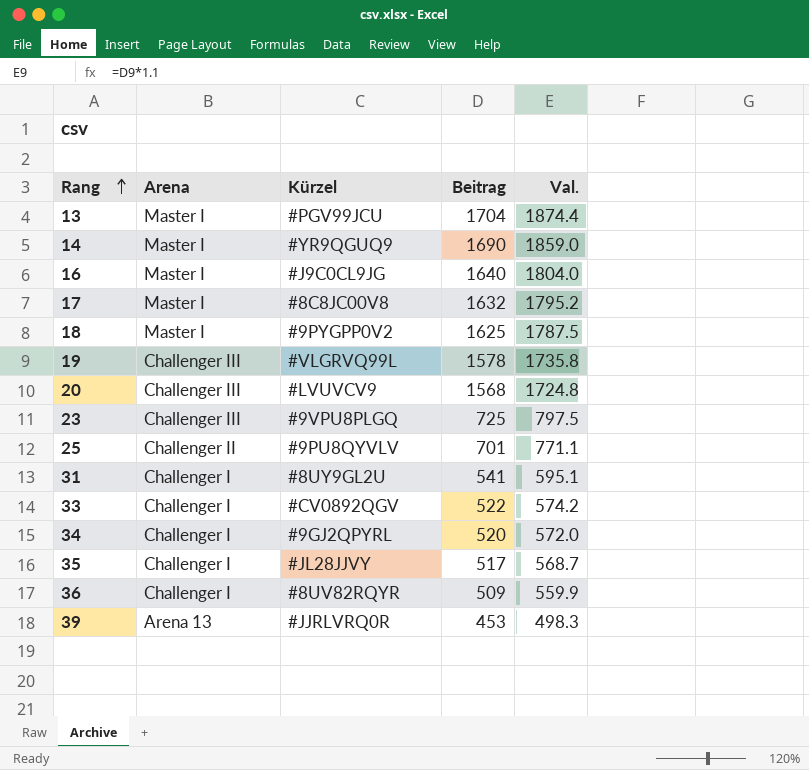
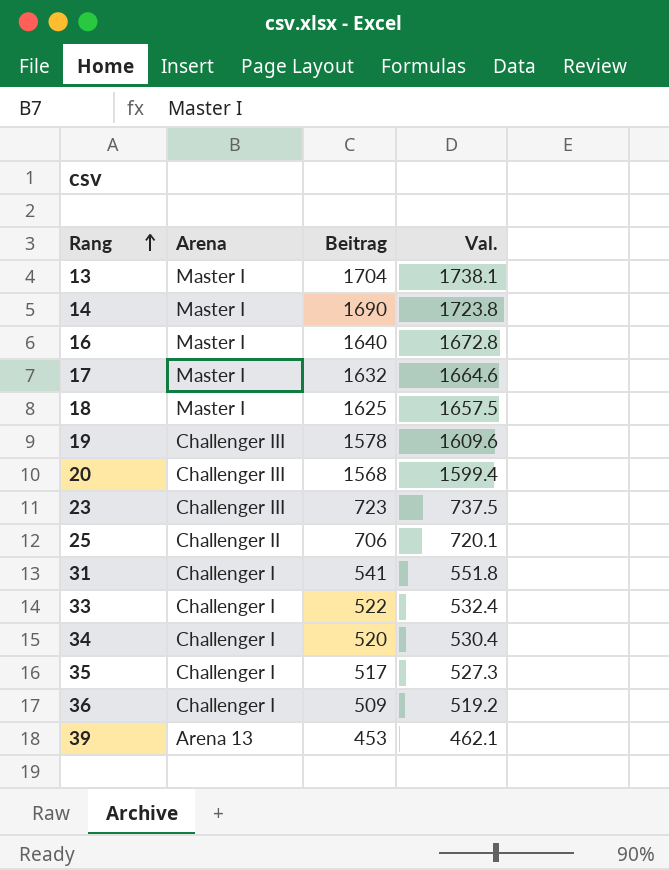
column Kürzel | position: 3 -> none
column Val. | formula: [Beitrag] * 1.1 -> [Beitrag] * 1.02
23 | Beitrag: 725 -> 723
25 | Beitrag: 701 -> 706

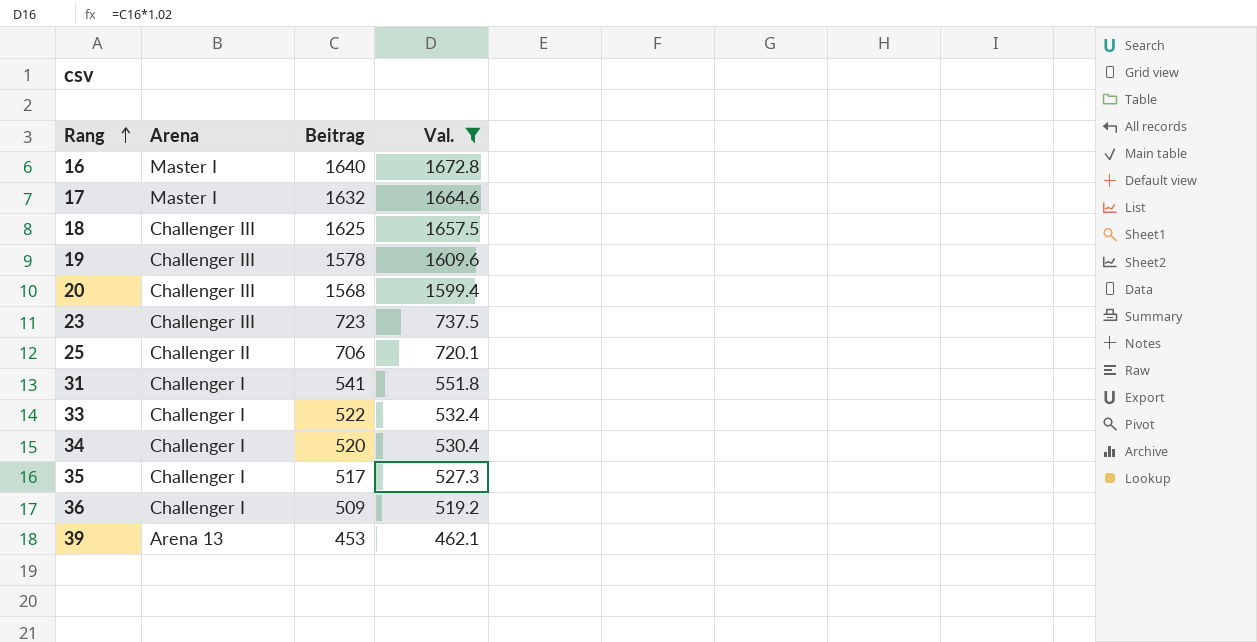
filter: none -> Val. <= 1672.8
18 | Arena: Master I -> Challenger III

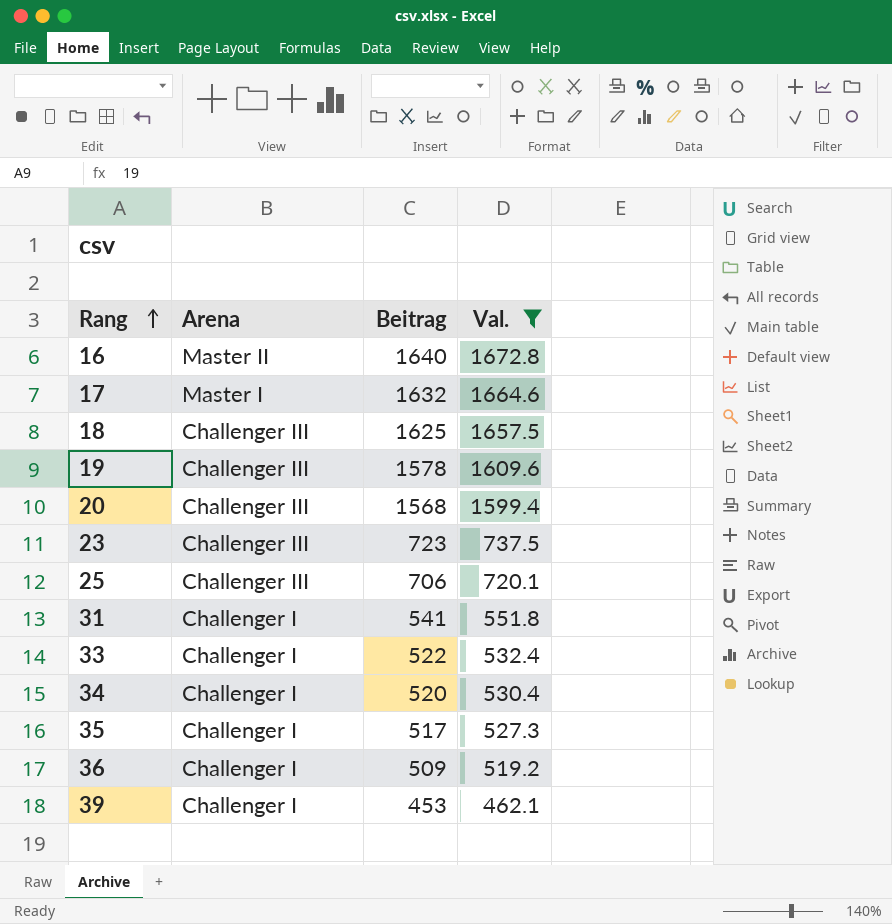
16 | Arena: Master I -> Master II
25 | Arena: Challenger II -> Challenger III
39 | Arena: Arena 13 -> Challenger I

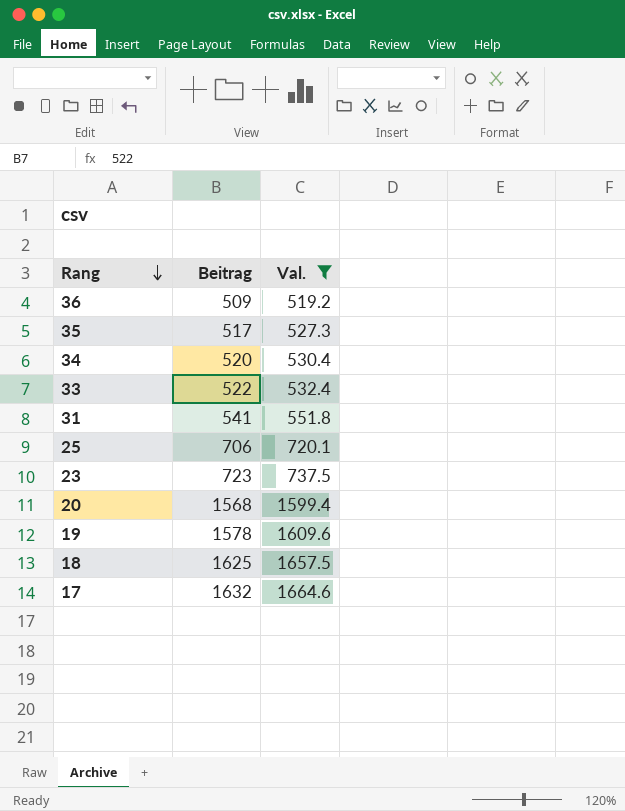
row order: Rang ascending -> Rang descending
column Arena | position: 2 -> none
row 16: Master II | 1640 | 1672.8 -> none
row 39: Challenger I | 453 | 462.1 -> none

